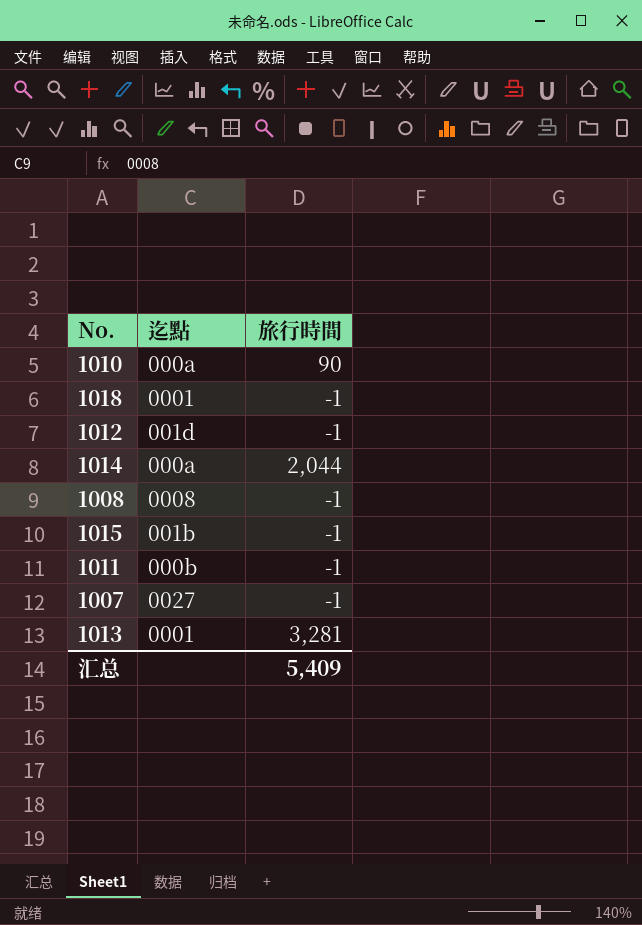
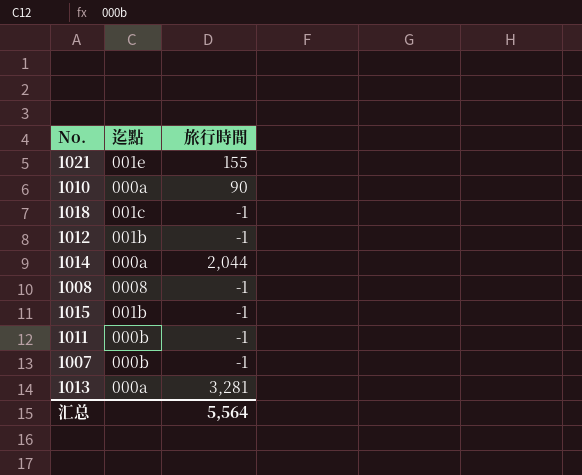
row 1021: none -> 001e | 155
1018 | 迄點: 0001 -> 001c
1012 | 迄點: 001d -> 001b
1007 | 迄點: 0027 -> 000b
1013 | 迄點: 0001 -> 000a
汇总 | 旅行時間: 5,409 -> 5,564

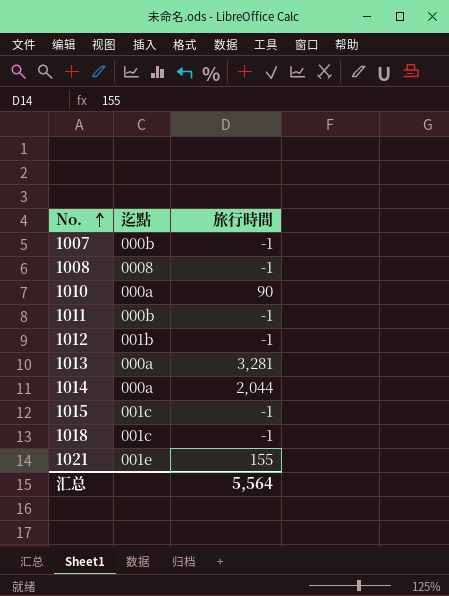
row order: none -> No. ascending
1015 | 迄點: 001b -> 001c

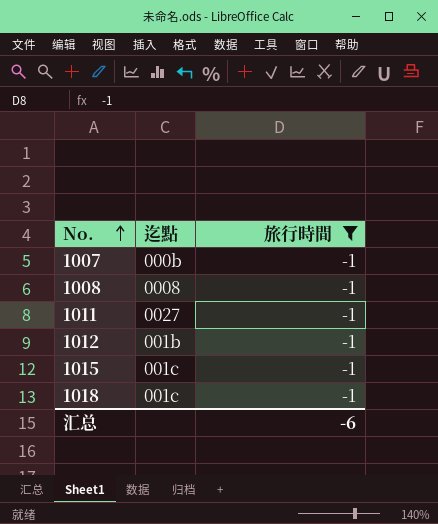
filter: none -> 旅行時間 = -1
1011 | 迄點: 000b -> 0027
汇总 | 旅行時間: 5,564 -> -6

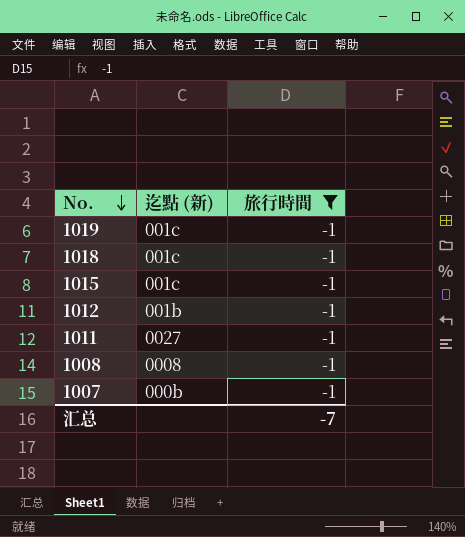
row order: No. ascending -> No. descending
column name: 迄點 -> 迄點 (新)
row 1019: none -> 001c | -1
汇总 | 旅行時間: -6 -> -7

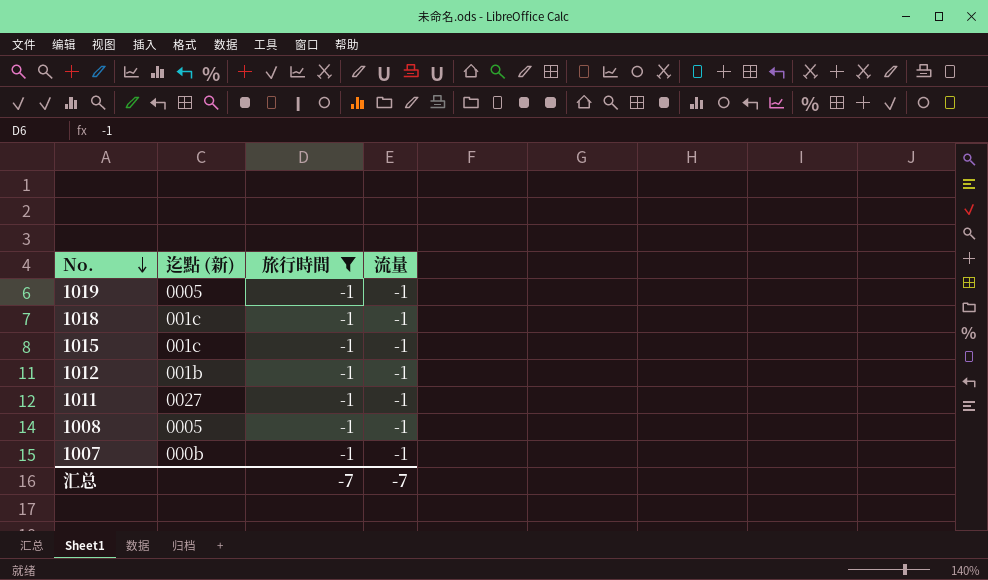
column 流量 | position: none -> 4
1019 | 迄點 (新): 001c -> 0005
1008 | 迄點 (新): 0008 -> 0005

